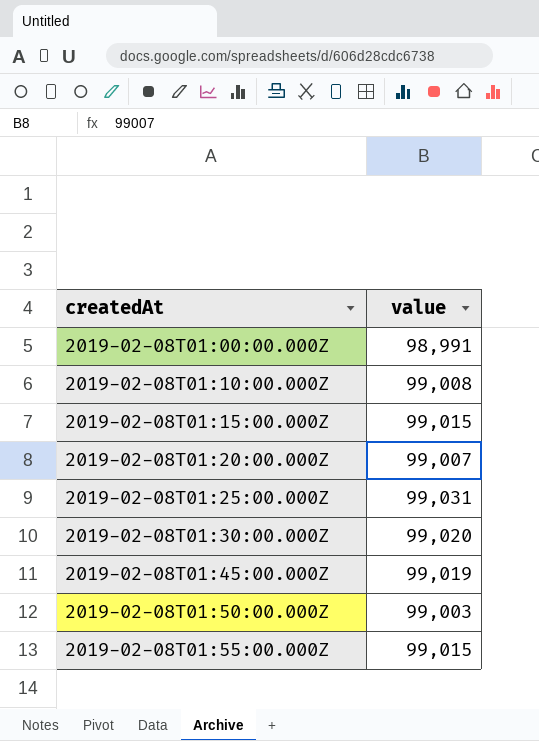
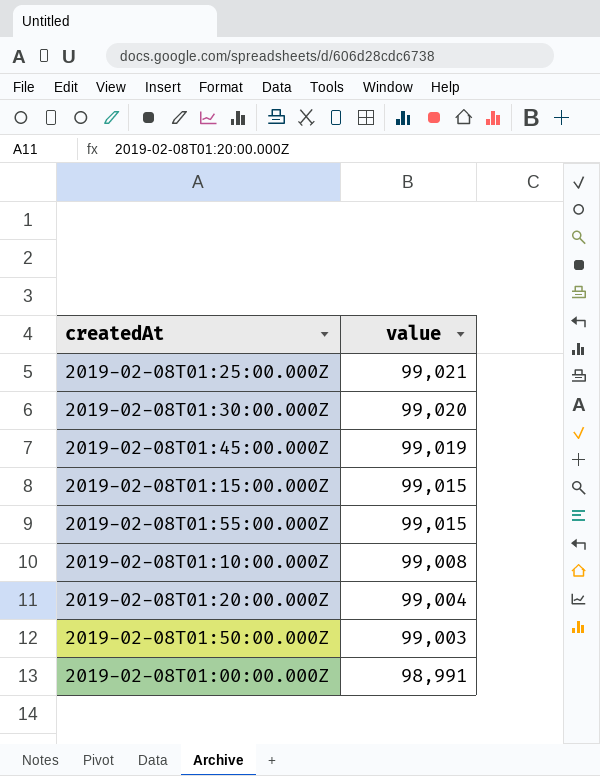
row order: createdAt ascending -> value descending
2019-02-08T01:25:00.000Z | value: 99,031 -> 99,021
2019-02-08T01:20:00.000Z | value: 99,007 -> 99,004

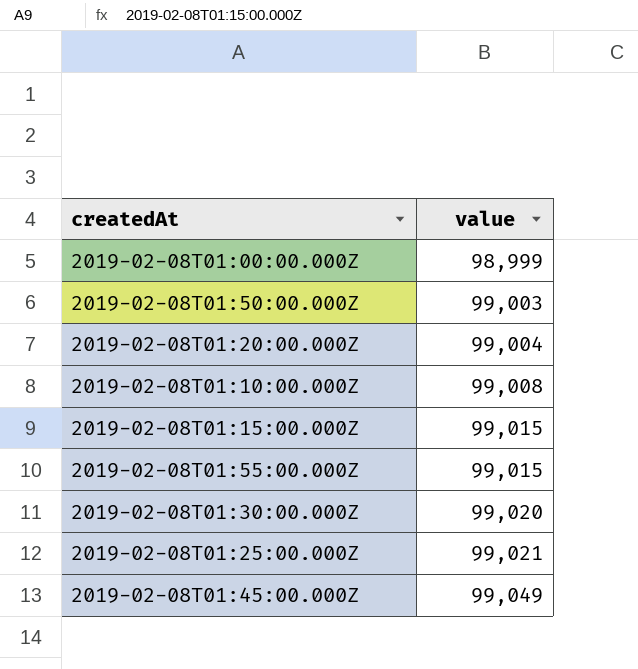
row order: value descending -> value ascending
2019-02-08T01:00:00.000Z | value: 98,991 -> 98,999
2019-02-08T01:45:00.000Z | value: 99,019 -> 99,049

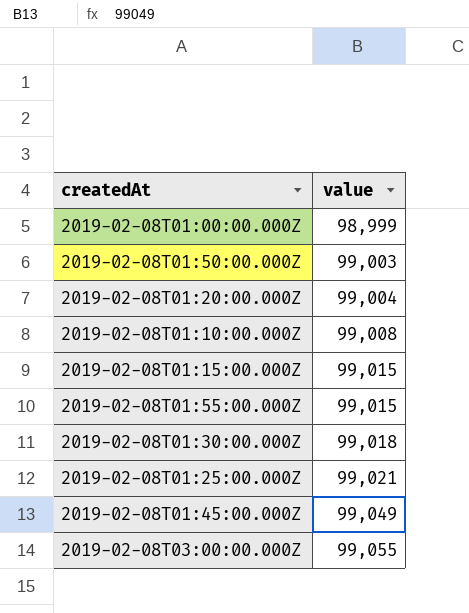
2019-02-08T01:30:00.000Z | value: 99,020 -> 99,018
row 2019-02-08T03:00:00.000Z: none -> 99,055

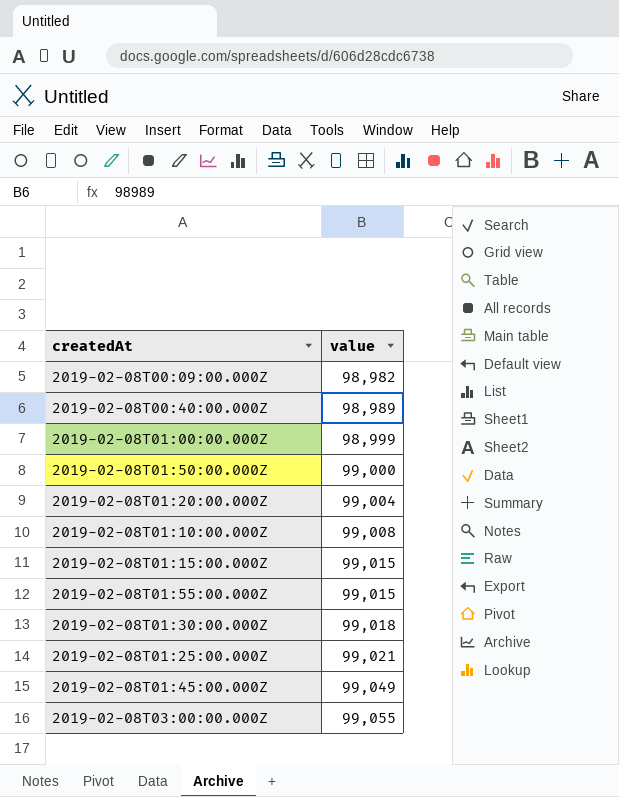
row 2019-02-08T00:09:00.000Z: none -> 98,982
row 2019-02-08T00:40:00.000Z: none -> 98,989
2019-02-08T01:50:00.000Z | value: 99,003 -> 99,000

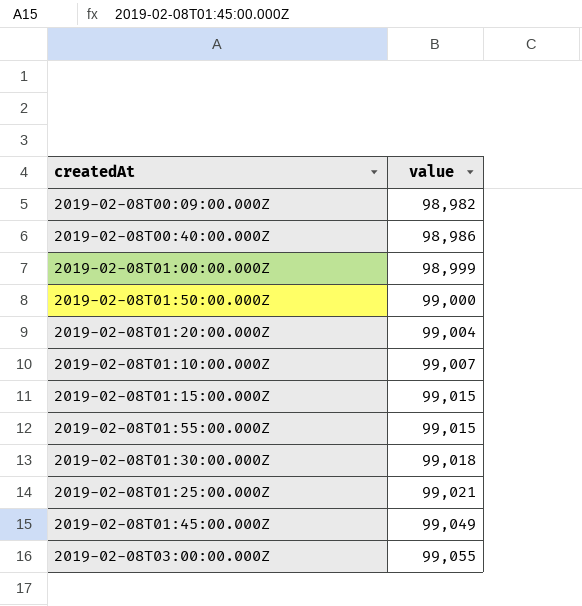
2019-02-08T00:40:00.000Z | value: 98,989 -> 98,986
2019-02-08T01:10:00.000Z | value: 99,008 -> 99,007

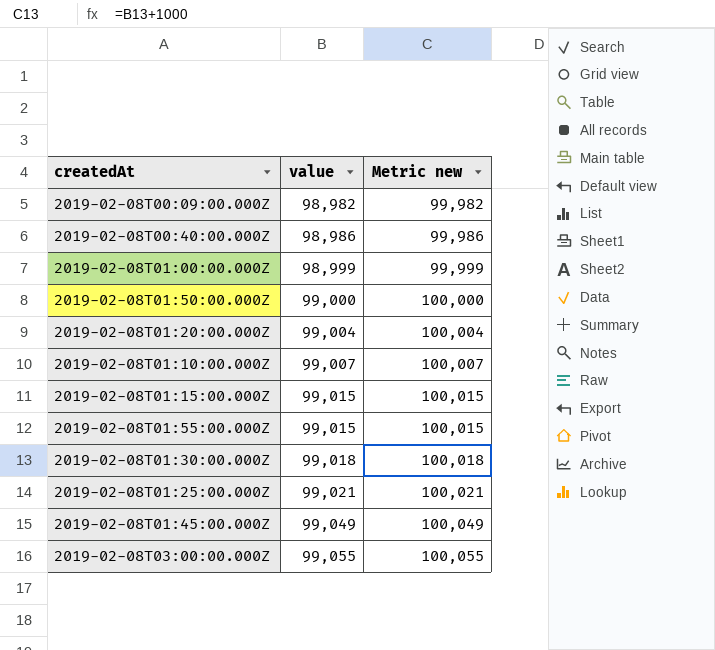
column Metric new | formula: none -> [value] + 1000

